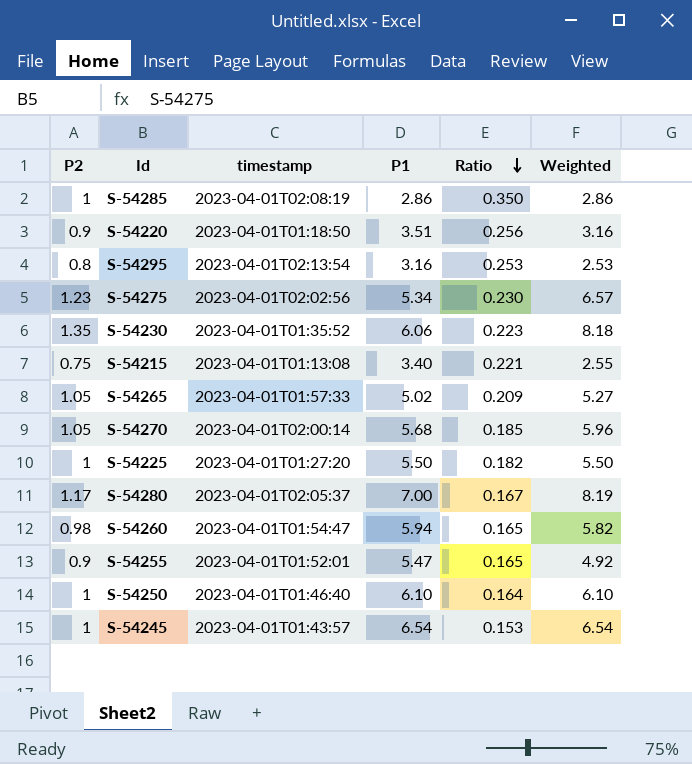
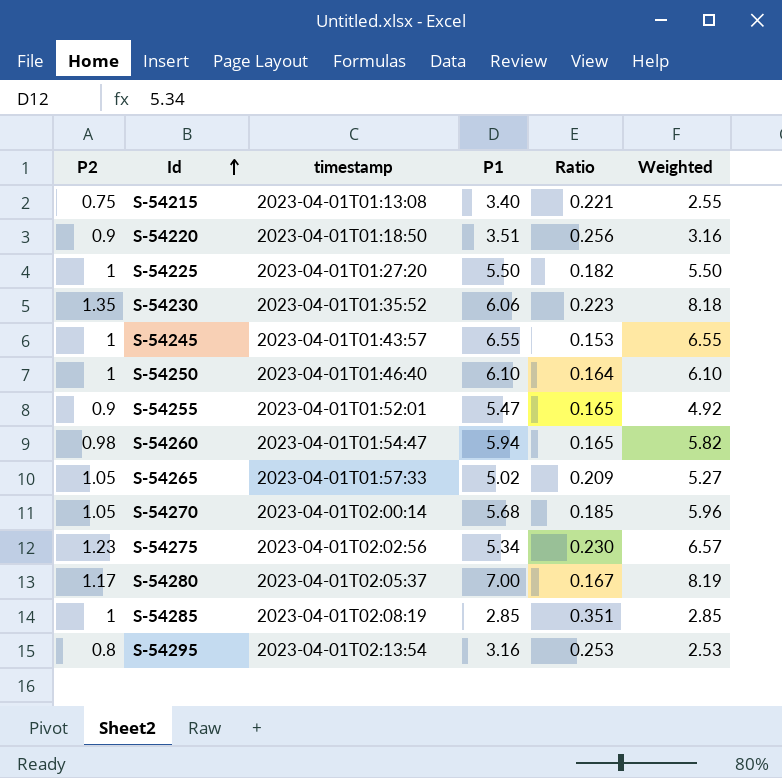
row order: Ratio descending -> Id ascending
S-54245 | P1: 6.54 -> 6.55
S-54245 | Weighted: 6.54 -> 6.55
S-54285 | P1: 2.86 -> 2.85
S-54285 | Ratio: 0.350 -> 0.351
S-54285 | Weighted: 2.86 -> 2.85

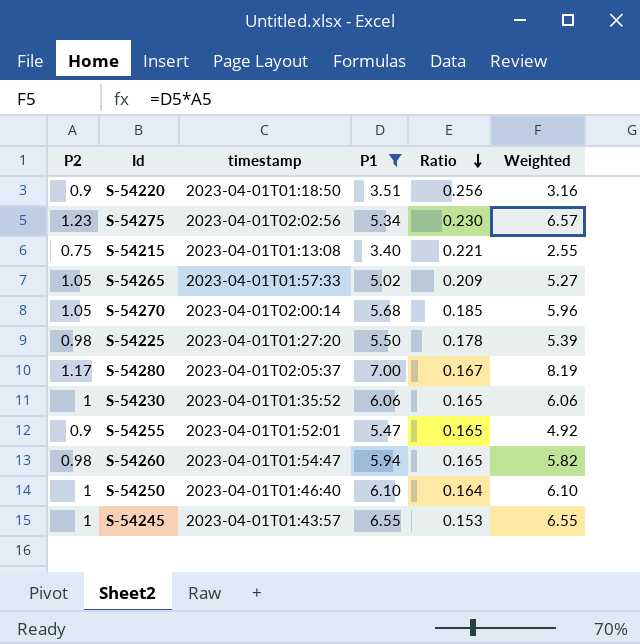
filter: none -> P1 >= 3.40
row order: Id ascending -> Ratio descending
S-54225 | P2: 1 -> 0.98
S-54225 | Ratio: 0.182 -> 0.178
S-54225 | Weighted: 5.50 -> 5.39
S-54230 | P2: 1.35 -> 1
S-54230 | Ratio: 0.223 -> 0.165
S-54230 | Weighted: 8.18 -> 6.06

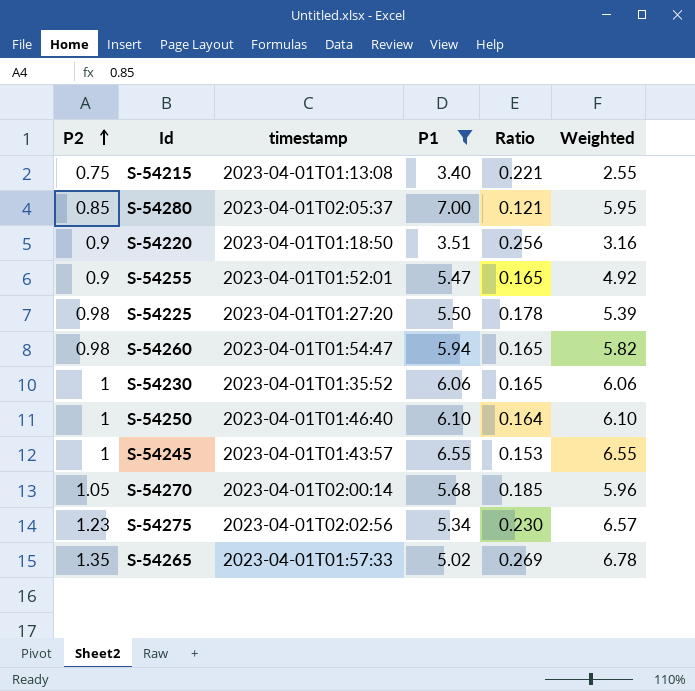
row order: Ratio descending -> P2 ascending
S-54280 | P2: 1.17 -> 0.85
S-54280 | Ratio: 0.167 -> 0.121
S-54280 | Weighted: 8.19 -> 5.95
S-54265 | P2: 1.05 -> 1.35
S-54265 | Ratio: 0.209 -> 0.269
S-54265 | Weighted: 5.27 -> 6.78

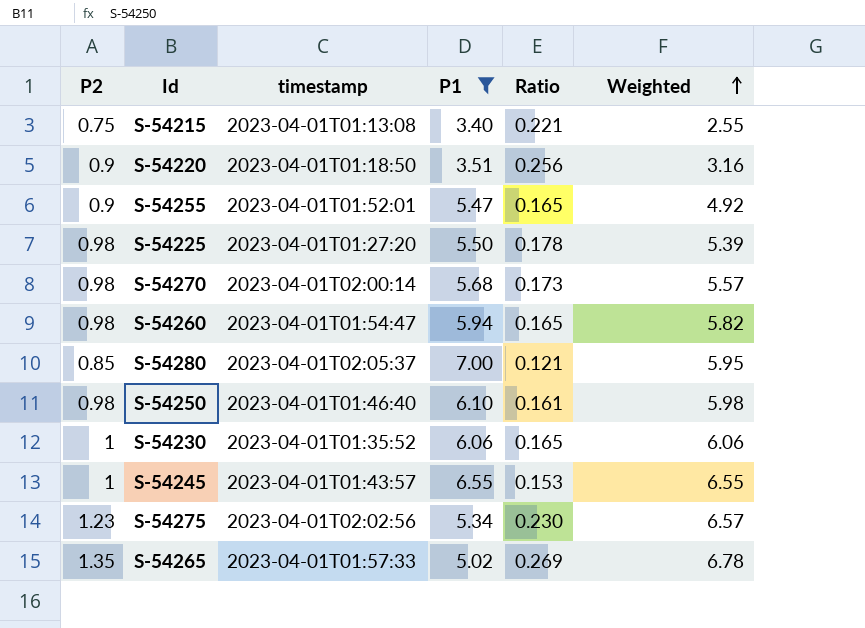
row order: P2 ascending -> Weighted ascending
S-54270 | P2: 1.05 -> 0.98
S-54270 | Ratio: 0.185 -> 0.173
S-54270 | Weighted: 5.96 -> 5.57
S-54250 | P2: 1 -> 0.98
S-54250 | Ratio: 0.164 -> 0.161
S-54250 | Weighted: 6.10 -> 5.98

